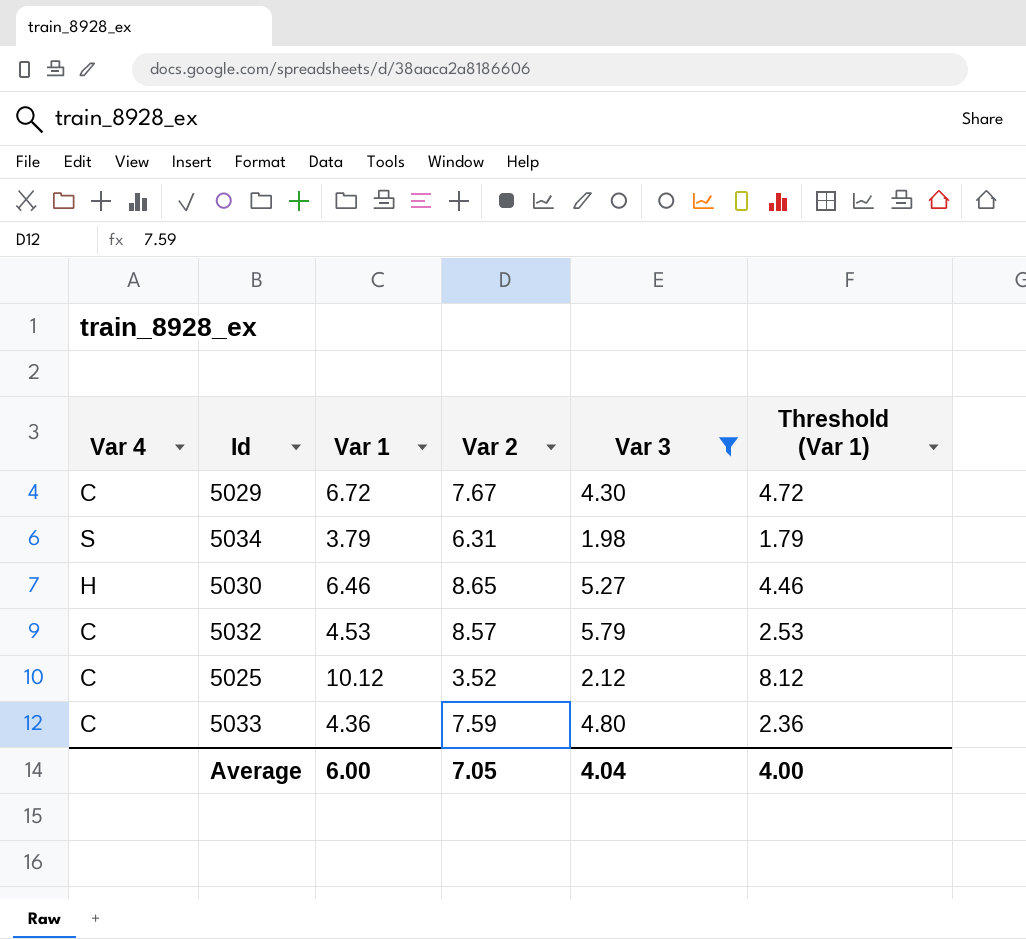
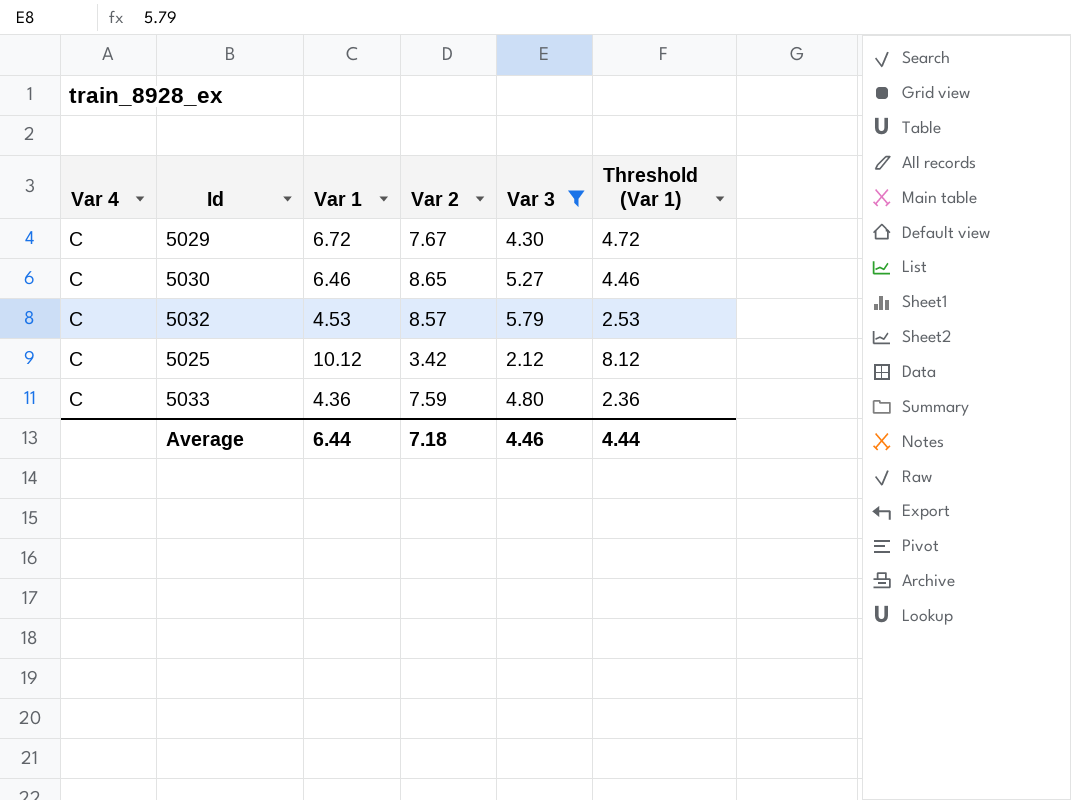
row 5034: S | 3.79 | 6.31 | 1.98 | 1.79 -> none
5030 | Var 4: H -> C
5025 | Var 2: 3.52 -> 3.42
Average | Var 1: 6.00 -> 6.44
Average | Var 2: 7.05 -> 7.18
Average | Var 3: 4.04 -> 4.46
Average | Threshold (Var 1): 4.00 -> 4.44

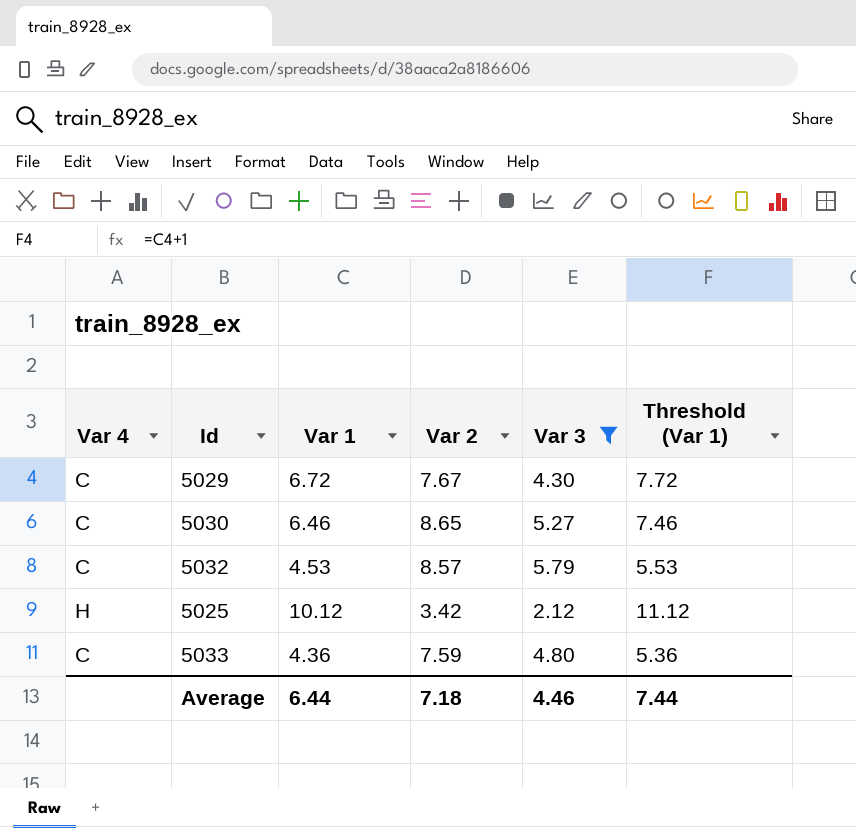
column Threshold (Var 1) | formula: [Var 1] - 2 -> [Var 1] + 1
5025 | Var 4: C -> H
Average | Threshold (Var 1): 4.44 -> 7.44

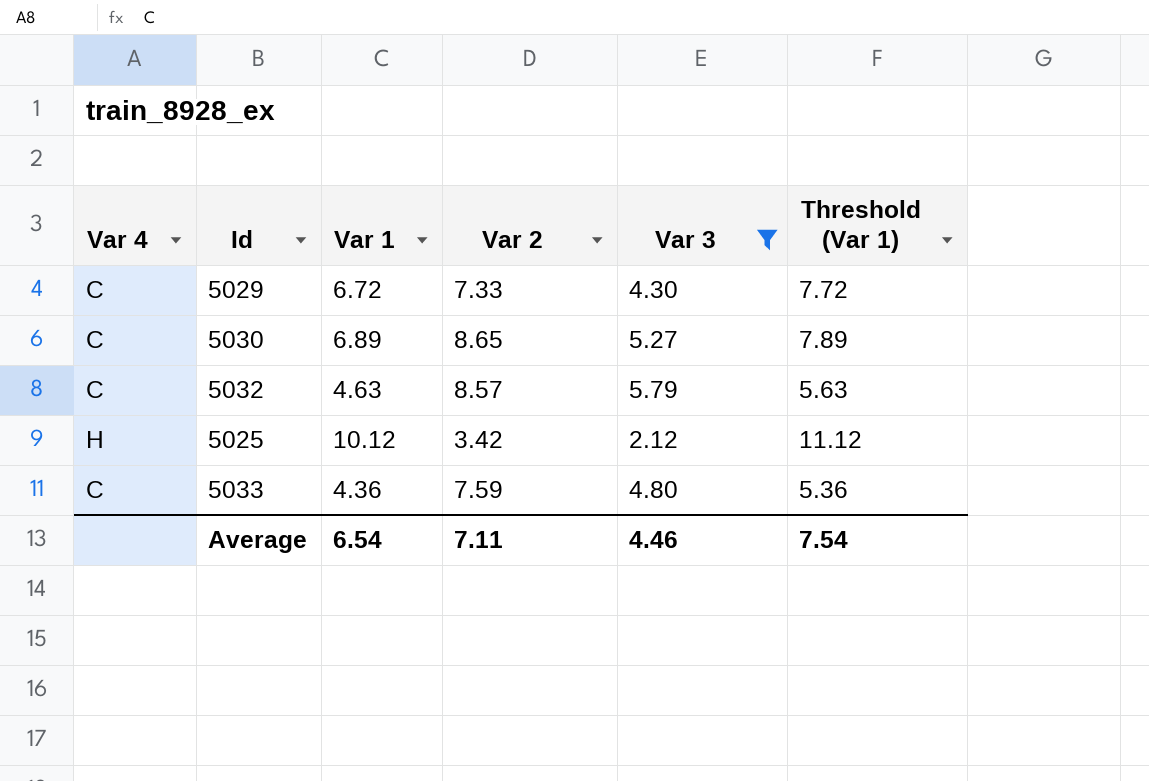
5029 | Var 2: 7.67 -> 7.33
5030 | Var 1: 6.46 -> 6.89
5030 | Threshold (Var 1): 7.46 -> 7.89
5032 | Var 1: 4.53 -> 4.63
5032 | Threshold (Var 1): 5.53 -> 5.63
Average | Var 1: 6.44 -> 6.54
Average | Var 2: 7.18 -> 7.11
Average | Threshold (Var 1): 7.44 -> 7.54

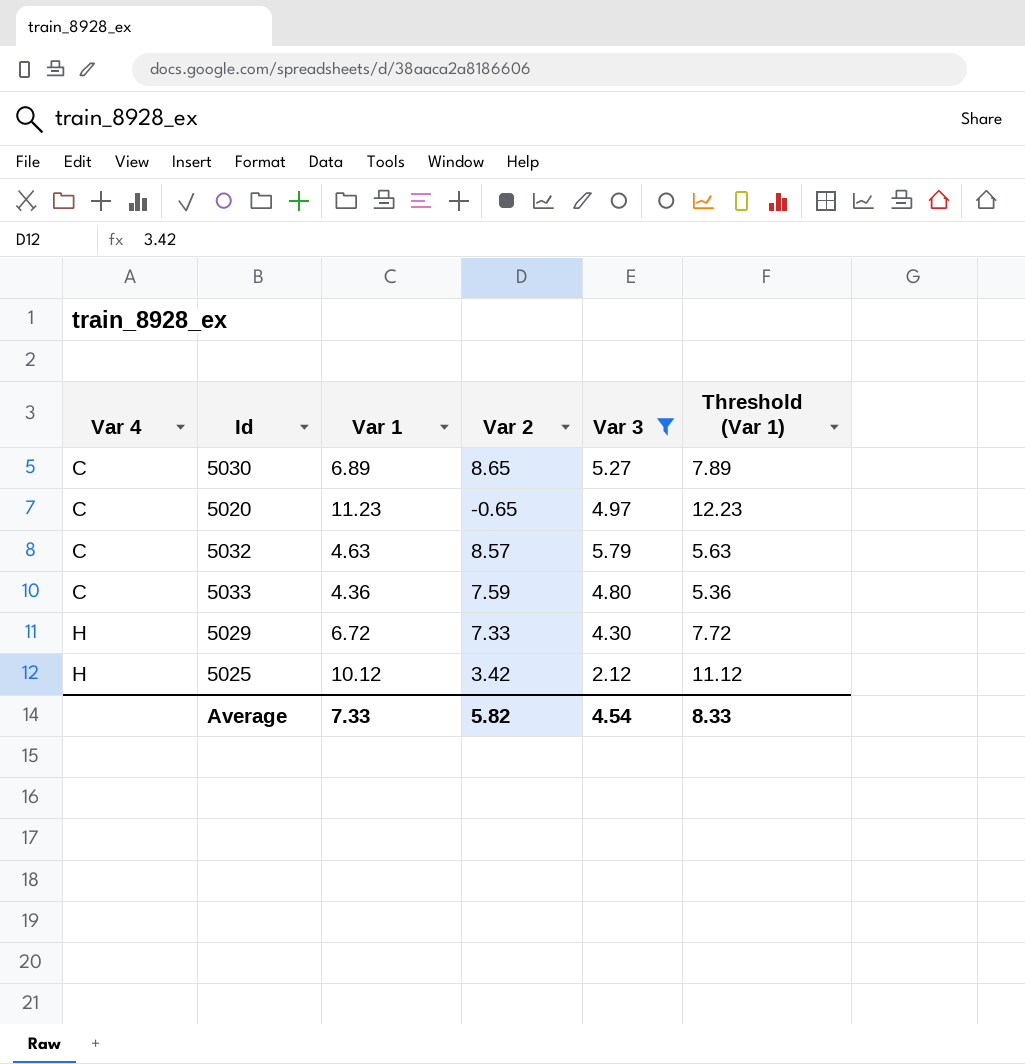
row order: none -> Var 4 ascending
row 5020: none -> C | 11.23 | -0.65 | 4.97 | 12.23
5029 | Var 4: C -> H
Average | Var 1: 6.54 -> 7.33
Average | Var 2: 7.11 -> 5.82
Average | Var 3: 4.46 -> 4.54
Average | Threshold (Var 1): 7.54 -> 8.33

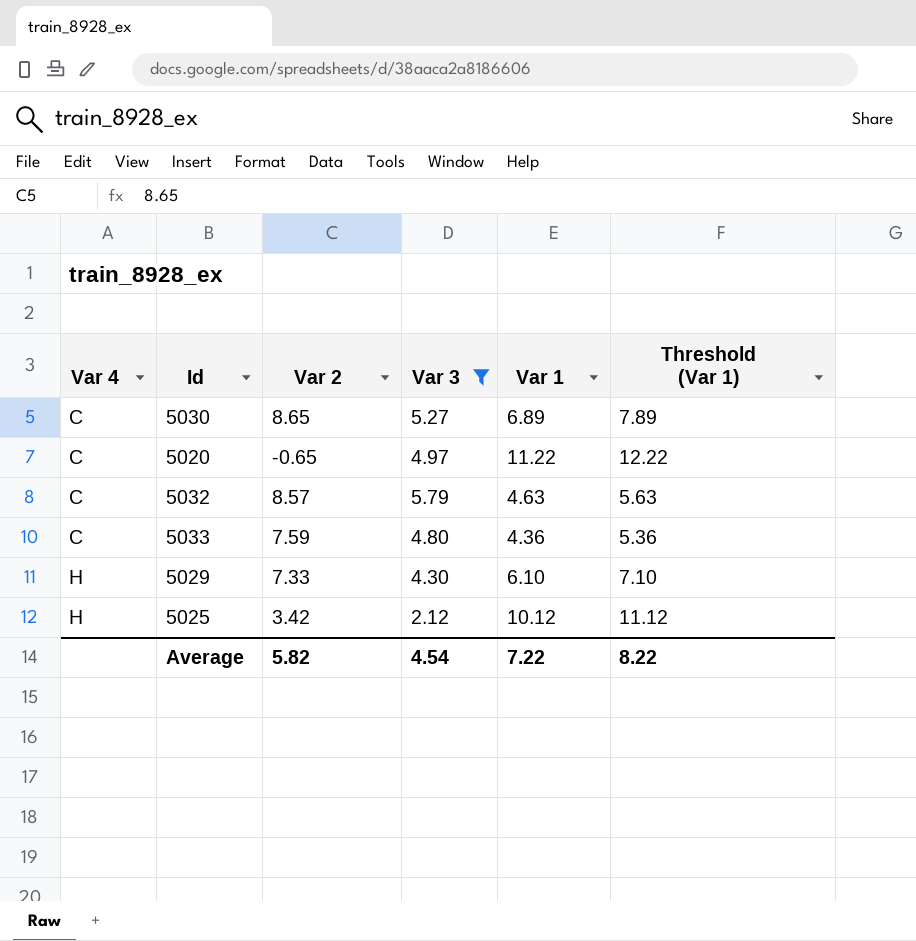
column Var 1 | position: 3 -> 5
5020 | Var 1: 11.23 -> 11.22
5020 | Threshold (Var 1): 12.23 -> 12.22
5029 | Var 1: 6.72 -> 6.10
5029 | Threshold (Var 1): 7.72 -> 7.10
Average | Var 1: 7.33 -> 7.22
Average | Threshold (Var 1): 8.33 -> 8.22

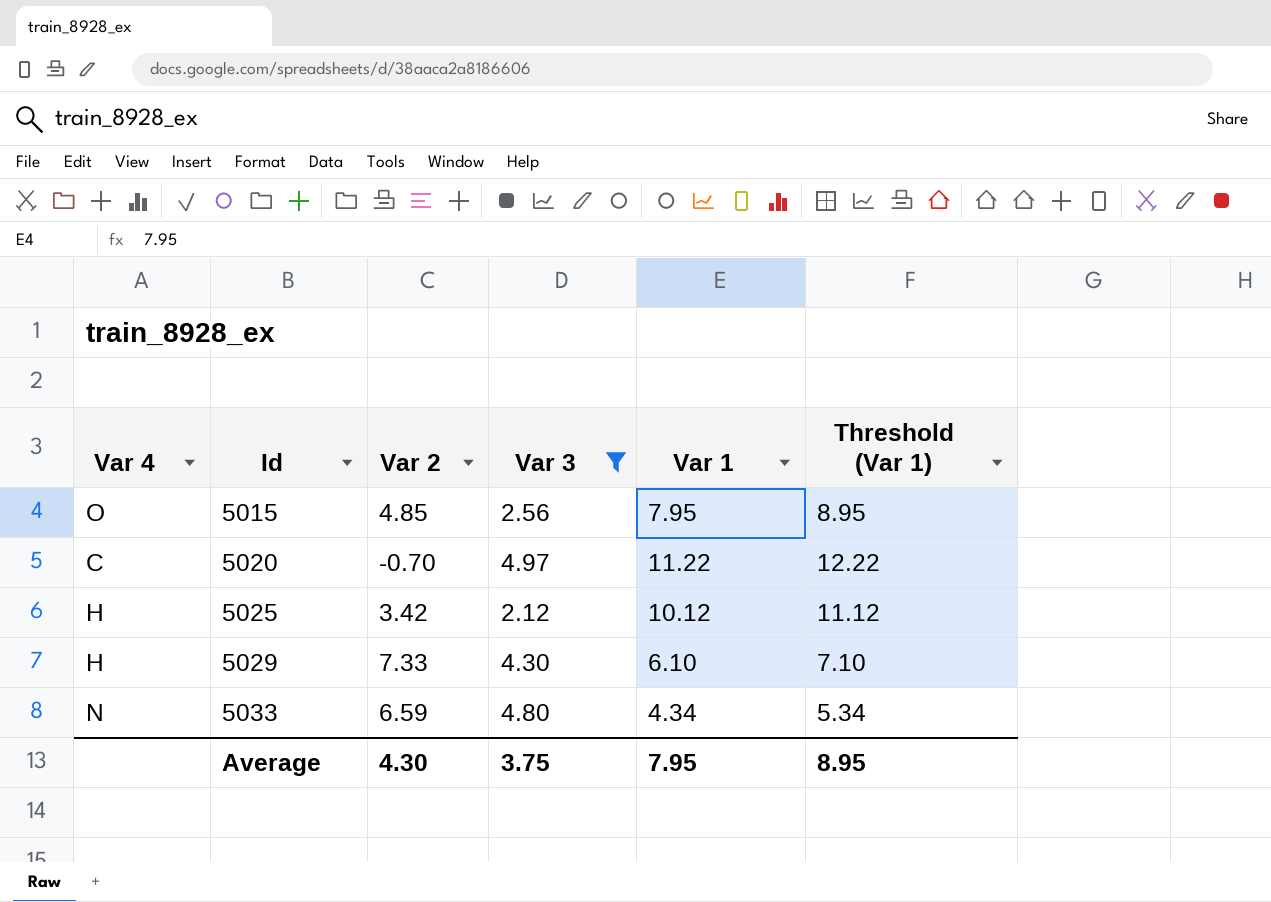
row order: Var 4 ascending -> Id ascending
row 5030: C | 8.65 | 5.27 | 6.89 | 7.89 -> none
row 5032: C | 8.57 | 5.79 | 4.63 | 5.63 -> none
row 5015: none -> O | 4.85 | 2.56 | 7.95 | 8.95
5020 | Var 2: -0.65 -> -0.70
5033 | Var 4: C -> N
5033 | Var 2: 7.59 -> 6.59
5033 | Var 1: 4.36 -> 4.34
5033 | Threshold (Var 1): 5.36 -> 5.34
Average | Var 2: 5.82 -> 4.30
Average | Var 3: 4.54 -> 3.75
Average | Var 1: 7.22 -> 7.95
Average | Threshold (Var 1): 8.22 -> 8.95

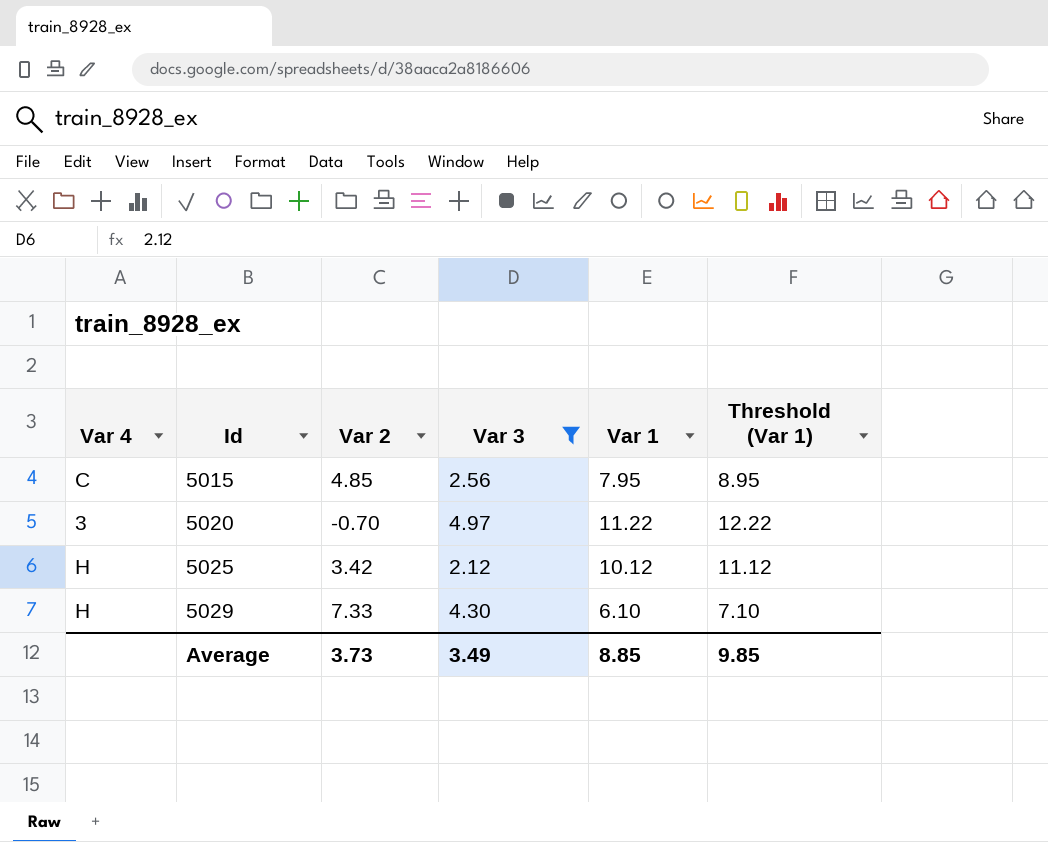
row 5033: N | 6.59 | 4.80 | 4.34 | 5.34 -> none
5015 | Var 4: O -> C
5020 | Var 4: C -> 3
Average | Var 2: 4.30 -> 3.73
Average | Var 3: 3.75 -> 3.49
Average | Var 1: 7.95 -> 8.85
Average | Threshold (Var 1): 8.95 -> 9.85

